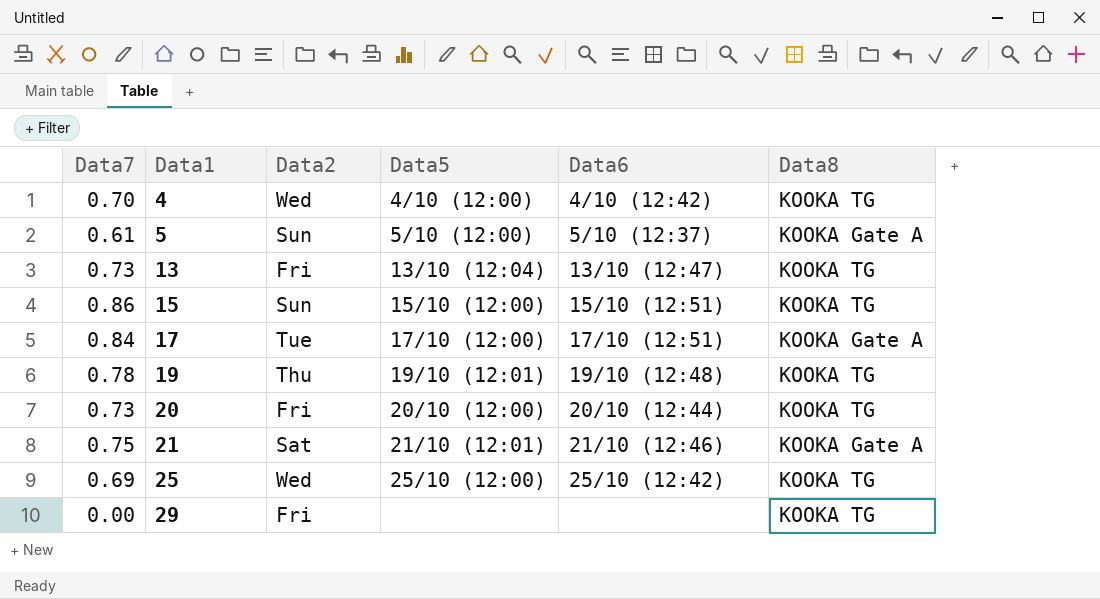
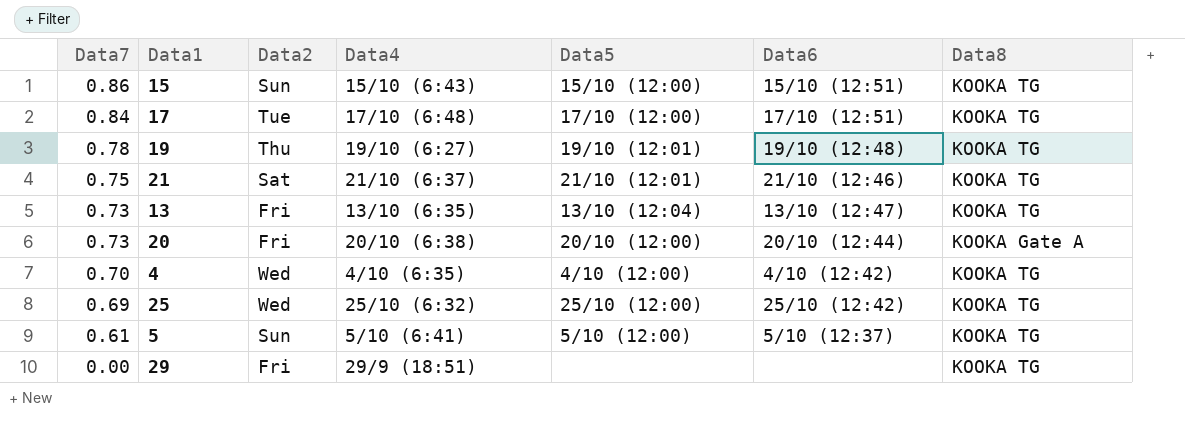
row order: Data1 ascending -> Data7 descending
column Data4 | position: none -> 4
17 | Data8: KOOKA Gate A -> KOOKA TG
21 | Data8: KOOKA Gate A -> KOOKA TG
20 | Data8: KOOKA TG -> KOOKA Gate A
5 | Data8: KOOKA Gate A -> KOOKA TG

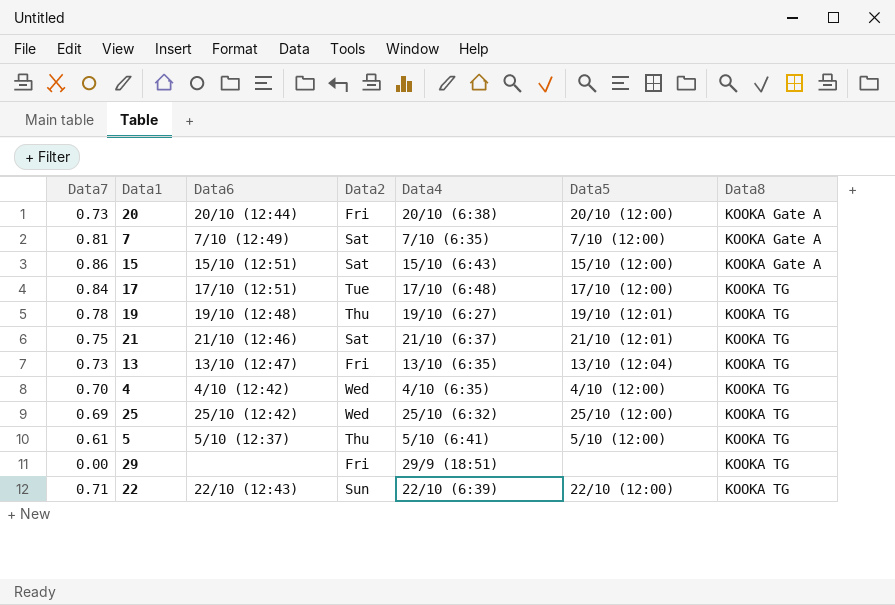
row order: Data7 descending -> Data8 ascending
column Data6 | position: 6 -> 3
row 7: none -> 0.81 | 7/10 (12:49) | Sat | 7/10 (6:35) | 7/10 (12:00) | KOOKA Gate A
15 | Data2: Sun -> Sat
15 | Data8: KOOKA TG -> KOOKA Gate A
5 | Data2: Sun -> Thu
row 22: none -> 0.71 | 22/10 (12:43) | Sun | 22/10 (6:39) | 22/10 (12:00) | KOOKA TG

